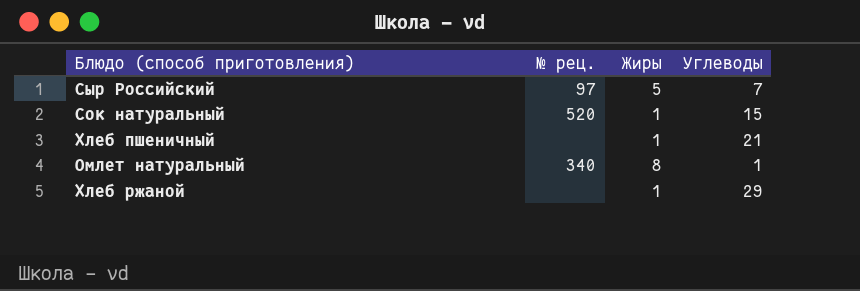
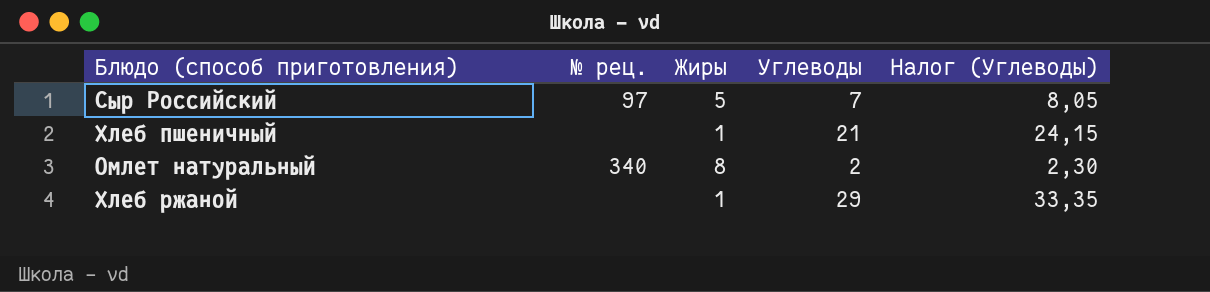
column Налог (Углеводы) | formula: none -> [Углеводы] * 1,15
row Сок натуральный: 520 | 1 | 15 -> none
Омлет натуральный | Углеводы: 1 -> 2

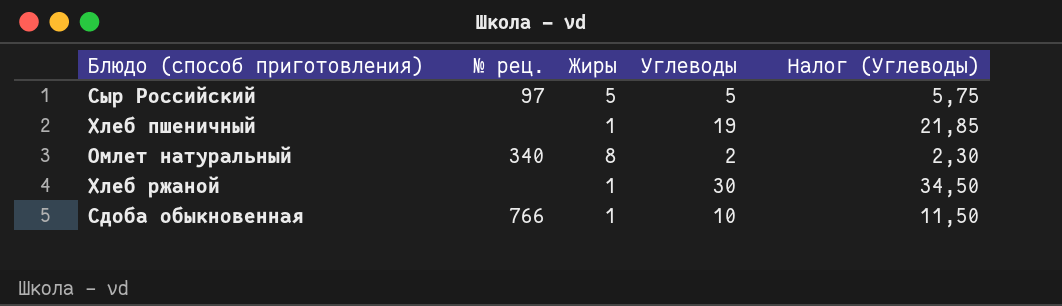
Сыр Российский | Углеводы: 7 -> 5
Сыр Российский | Налог (Углеводы): 8,05 -> 5,75
Хлеб пшеничный | Углеводы: 21 -> 19
Хлеб пшеничный | Налог (Углеводы): 24,15 -> 21,85
Хлеб ржаной | Углеводы: 29 -> 30
Хлеб ржаной | Налог (Углеводы): 33,35 -> 34,50
row Сдоба обыкновенная: none -> 766 | 1 | 10 | 11,50

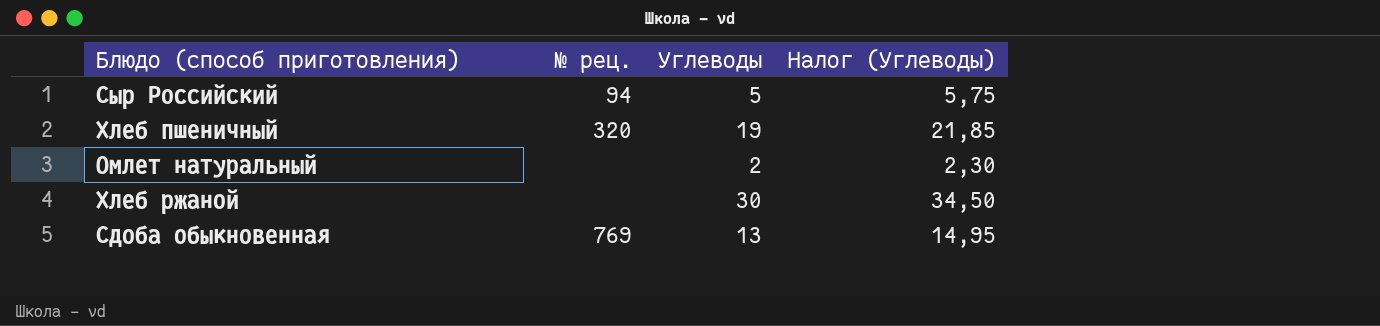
column Жиры | position: 3 -> none
Сыр Российский | № рец.: 97 -> 94
Хлеб пшеничный | № рец.: none -> 320
Омлет натуральный | № рец.: 340 -> none
Сдоба обыкновенная | № рец.: 766 -> 769
Сдоба обыкновенная | Углеводы: 10 -> 13
Сдоба обыкновенная | Налог (Углеводы): 11,50 -> 14,95

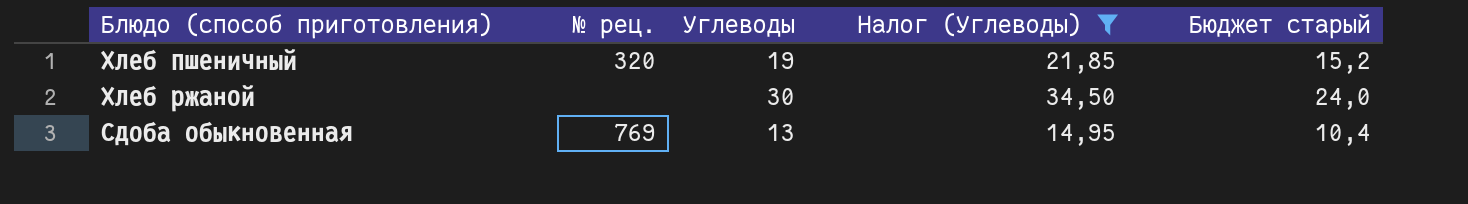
filter: none -> Налог (Углеводы) >= 14,95
column Бюджет старый | formula: none -> [Углеводы] * 0,8

